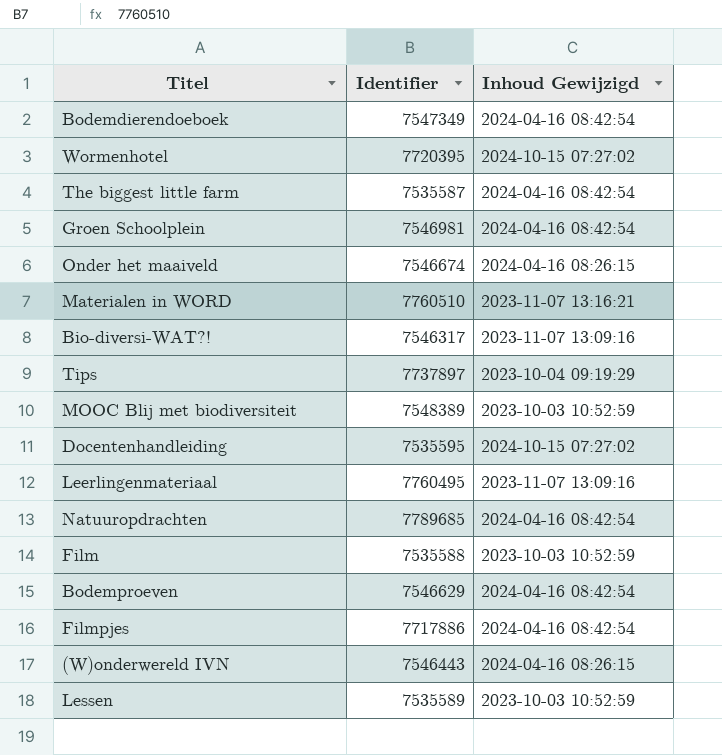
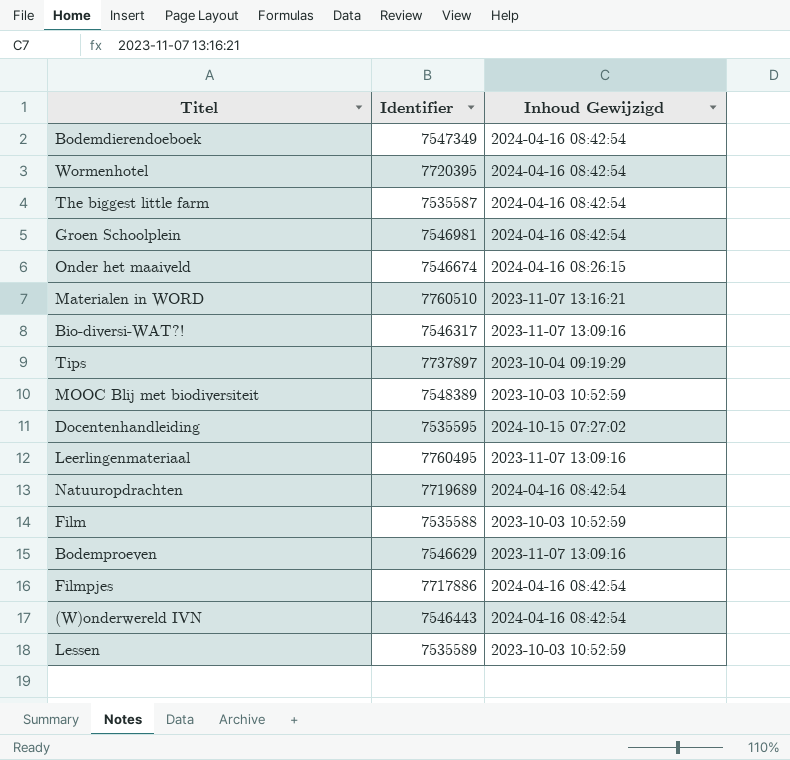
Wormenhotel | Inhoud Gewijzigd: 2024-10-15 07:27:02 -> 2024-04-16 08:42:54
Natuuropdrachten | Identifier: 7789685 -> 7719689
Bodemproeven | Inhoud Gewijzigd: 2024-04-16 08:42:54 -> 2023-11-07 13:09:16
(W)onderwereld IVN | Inhoud Gewijzigd: 2024-04-16 08:26:15 -> 2024-04-16 08:42:54

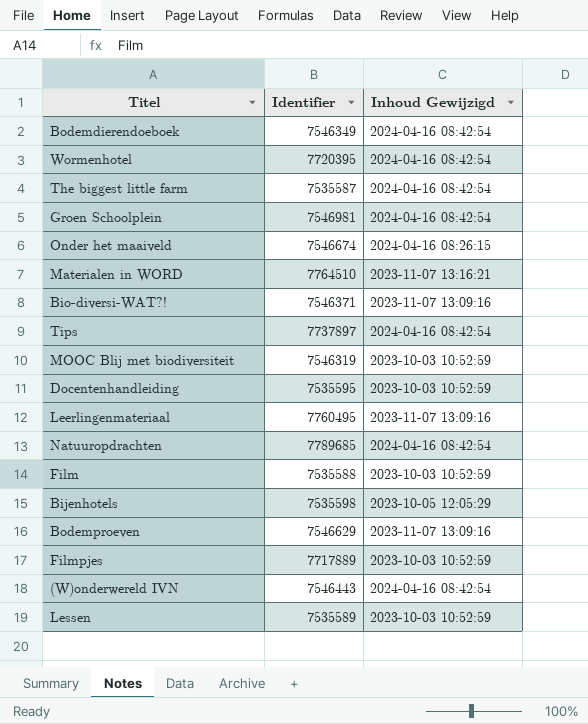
Bodemdierendoeboek | Identifier: 7547349 -> 7546349
Materialen in WORD | Identifier: 7760510 -> 7764510
Bio-diversi-WAT?! | Identifier: 7546317 -> 7546371
Tips | Inhoud Gewijzigd: 2023-10-04 09:19:29 -> 2024-04-16 08:42:54
MOOC Blij met biodiversiteit | Identifier: 7548389 -> 7546319
Docentenhandleiding | Inhoud Gewijzigd: 2024-10-15 07:27:02 -> 2023-10-03 10:52:59
Natuuropdrachten | Identifier: 7719689 -> 7789685
row Bijenhotels: none -> 7535598 | 2023-10-05 12:05:29
Filmpjes | Identifier: 7717886 -> 7717889
Filmpjes | Inhoud Gewijzigd: 2024-04-16 08:42:54 -> 2023-10-03 10:52:59

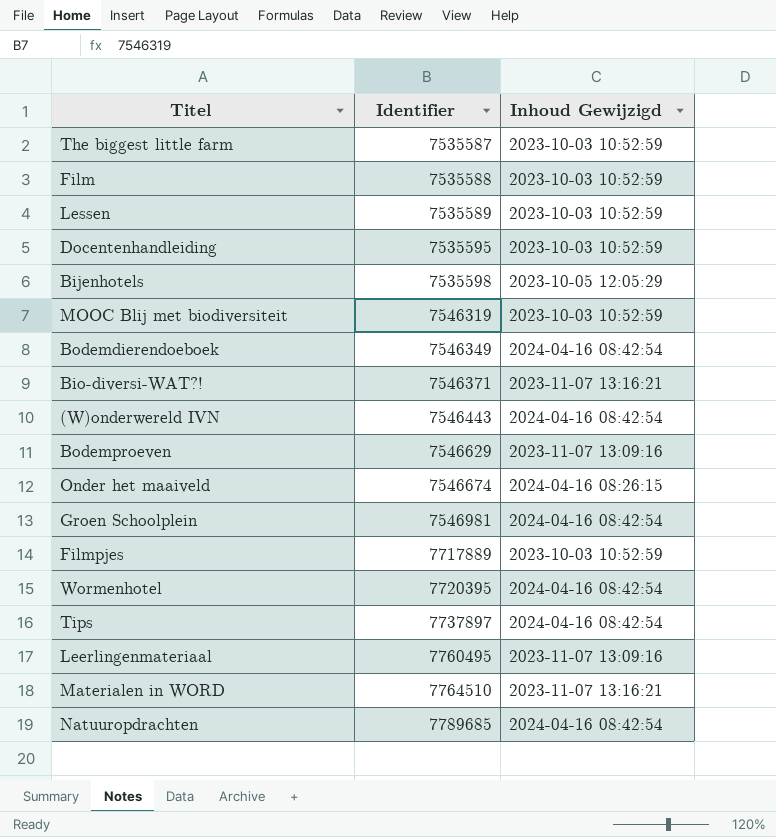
row order: none -> Identifier ascending
The biggest little farm | Inhoud Gewijzigd: 2024-04-16 08:42:54 -> 2023-10-03 10:52:59
Bio-diversi-WAT?! | Inhoud Gewijzigd: 2023-11-07 13:09:16 -> 2023-11-07 13:16:21

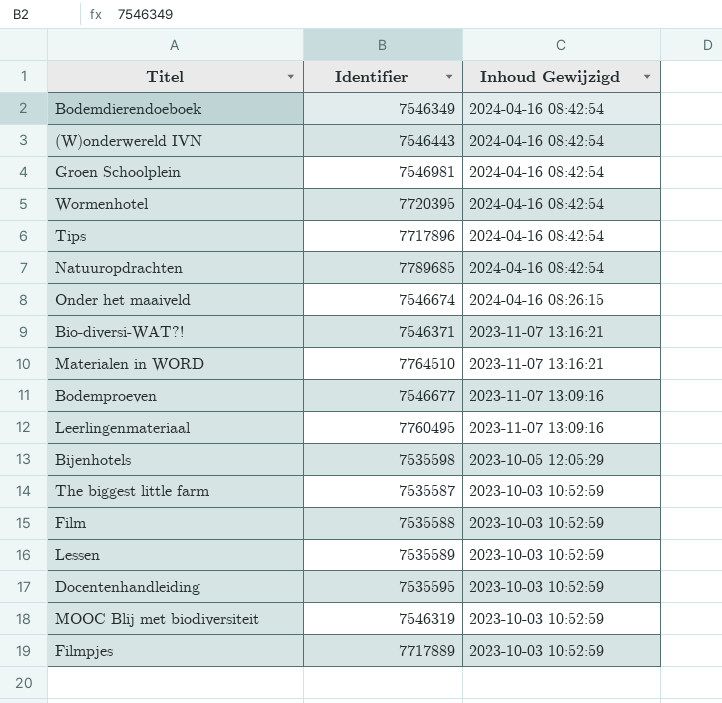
row order: Identifier ascending -> Inhoud Gewijzigd descending
Tips | Identifier: 7737897 -> 7717896
Bodemproeven | Identifier: 7546629 -> 7546677

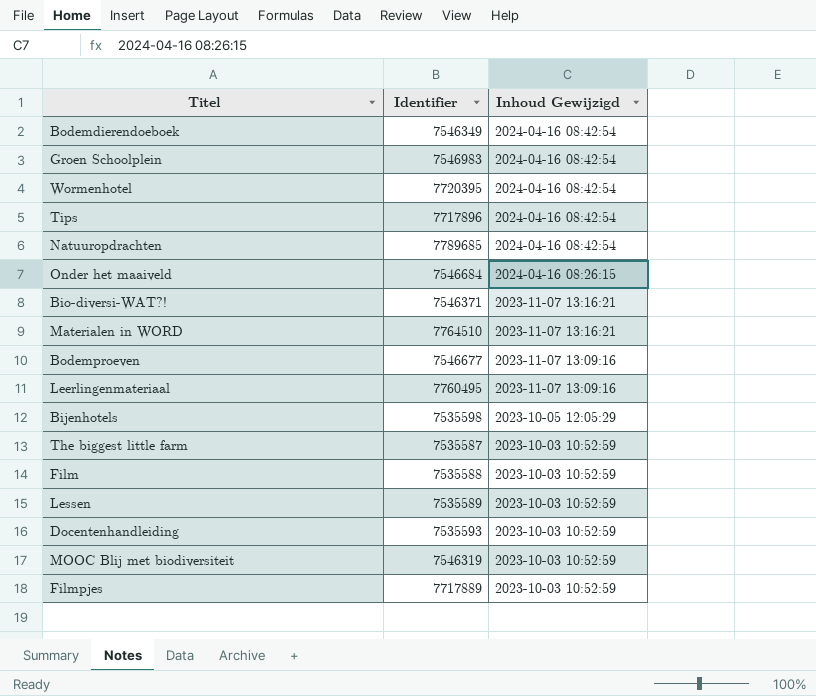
row (W)onderwereld IVN: 7546443 | 2024-04-16 08:42:54 -> none
Groen Schoolplein | Identifier: 7546981 -> 7546983
Onder het maaiveld | Identifier: 7546674 -> 7546684
Docentenhandleiding | Identifier: 7535595 -> 7535593

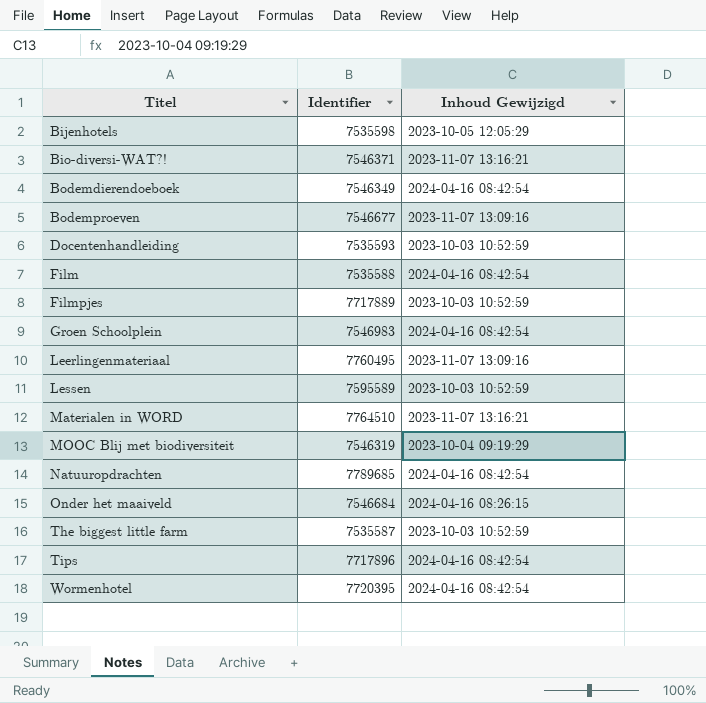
row order: Inhoud Gewijzigd descending -> Titel ascending
Film | Inhoud Gewijzigd: 2023-10-03 10:52:59 -> 2024-04-16 08:42:54
Lessen | Identifier: 7535589 -> 7595589
MOOC Blij met biodiversiteit | Inhoud Gewijzigd: 2023-10-03 10:52:59 -> 2023-10-04 09:19:29

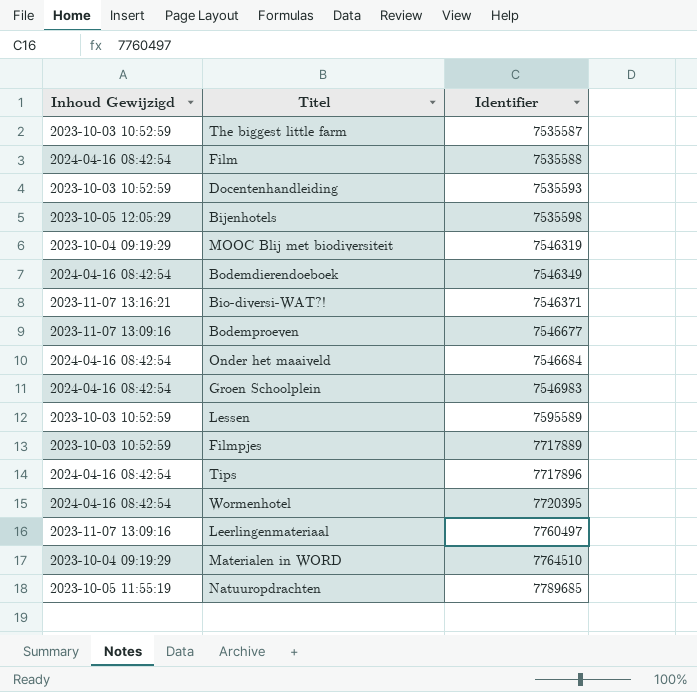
row order: Titel ascending -> Identifier ascending
column Inhoud Gewijzigd | position: 3 -> 1
Onder het maaiveld | Inhoud Gewijzigd: 2024-04-16 08:26:15 -> 2024-04-16 08:42:54
Leerlingenmateriaal | Identifier: 7760495 -> 7760497
Materialen in WORD | Inhoud Gewijzigd: 2023-11-07 13:16:21 -> 2023-10-04 09:19:29
Natuuropdrachten | Inhoud Gewijzigd: 2024-04-16 08:42:54 -> 2023-10-05 11:55:19

